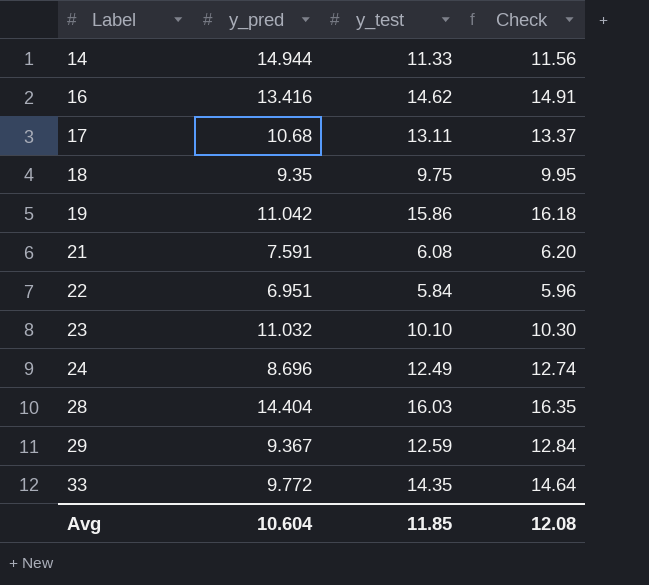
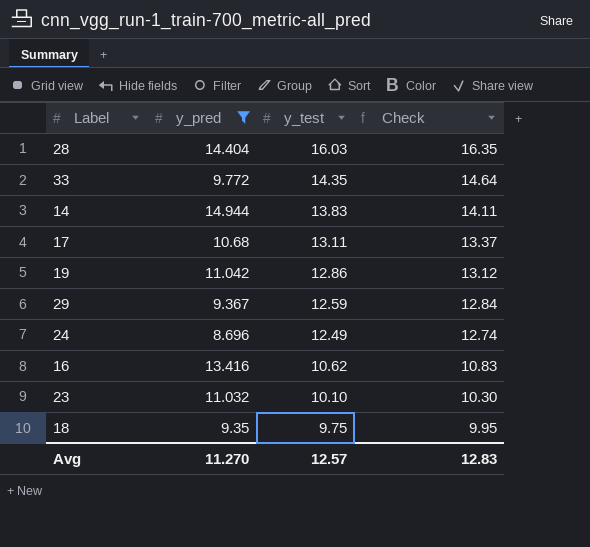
filter: none -> y_pred >= 8.696
row order: Label ascending -> y_test descending
14 | y_test: 11.33 -> 13.83
14 | Check: 11.56 -> 14.11
19 | y_test: 15.86 -> 12.86
19 | Check: 16.18 -> 13.12
16 | y_test: 14.62 -> 10.62
16 | Check: 14.91 -> 10.83
Avg | y_pred: 10.604 -> 11.270
Avg | y_test: 11.85 -> 12.57
Avg | Check: 12.08 -> 12.83

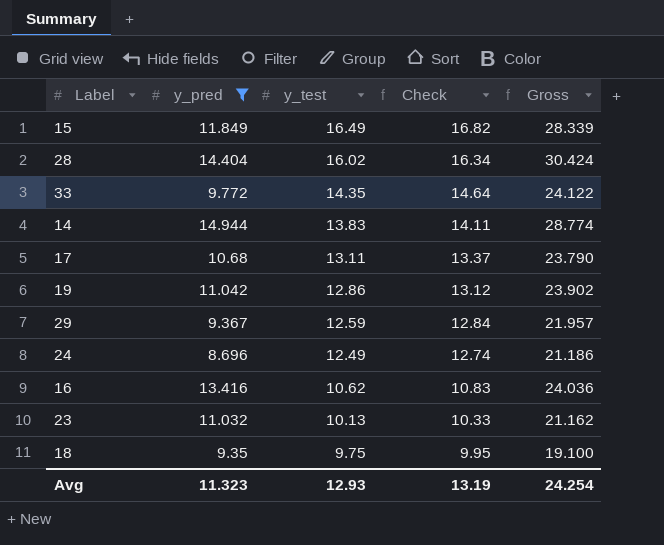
column Gross | formula: none -> [y_pred] + [y_test]
row 15: none -> 11.849 | 16.49 | 16.82 | 28.339
28 | y_test: 16.03 -> 16.02
28 | Check: 16.35 -> 16.34
23 | y_test: 10.10 -> 10.13
23 | Check: 10.30 -> 10.33
Avg | y_pred: 11.270 -> 11.323
Avg | y_test: 12.57 -> 12.93
Avg | Check: 12.83 -> 13.19

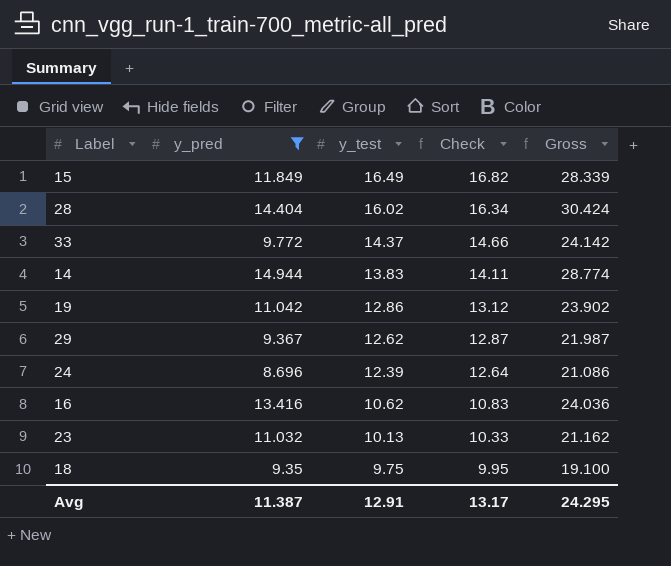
row 17: 10.68 | 13.11 | 13.37 | 23.790 -> none
33 | y_test: 14.35 -> 14.37
33 | Check: 14.64 -> 14.66
33 | Gross: 24.122 -> 24.142
29 | y_test: 12.59 -> 12.62
29 | Check: 12.84 -> 12.87
29 | Gross: 21.957 -> 21.987
24 | y_test: 12.49 -> 12.39
24 | Check: 12.74 -> 12.64
24 | Gross: 21.186 -> 21.086
Avg | y_pred: 11.323 -> 11.387
Avg | y_test: 12.93 -> 12.91
Avg | Check: 13.19 -> 13.17
Avg | Gross: 24.254 -> 24.295

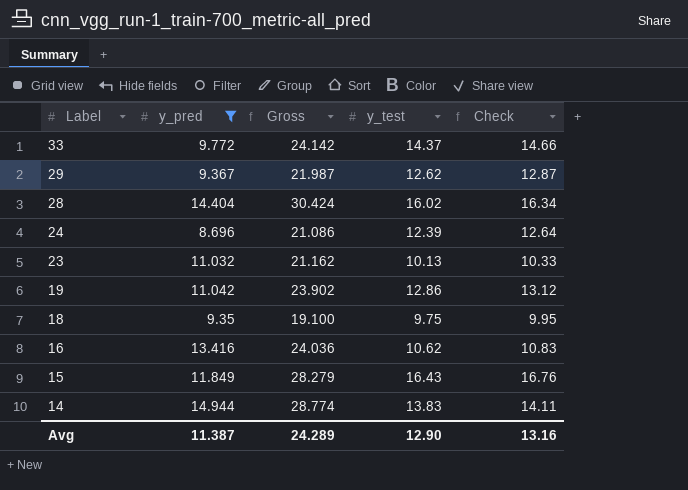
row order: y_test descending -> Label descending
column Gross | position: 5 -> 3
15 | Gross: 28.339 -> 28.279
15 | y_test: 16.49 -> 16.43
15 | Check: 16.82 -> 16.76
Avg | Gross: 24.295 -> 24.289
Avg | y_test: 12.91 -> 12.90
Avg | Check: 13.17 -> 13.16

